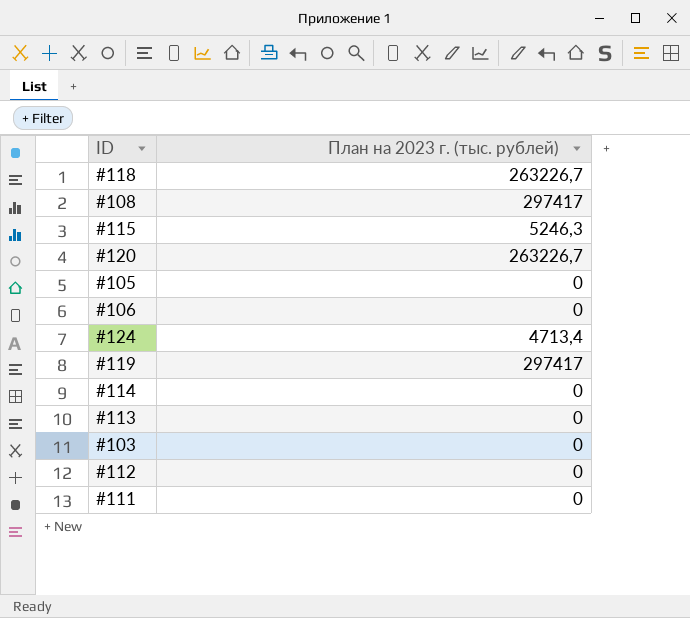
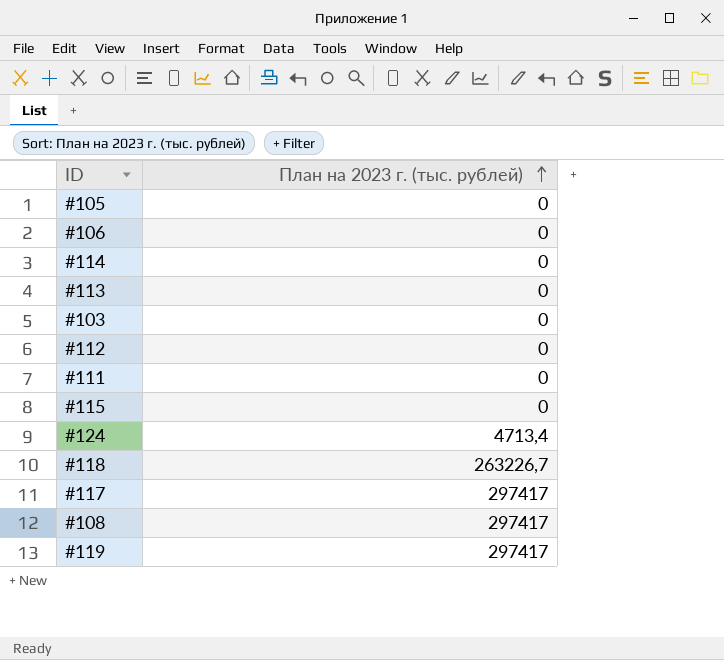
row order: none -> План на 2023 г. (тыс. рублей) ascending
row #120: 263226,7 -> none
#115 | План на 2023 г. (тыс. рублей): 5246,3 -> 0
row #117: none -> 297417

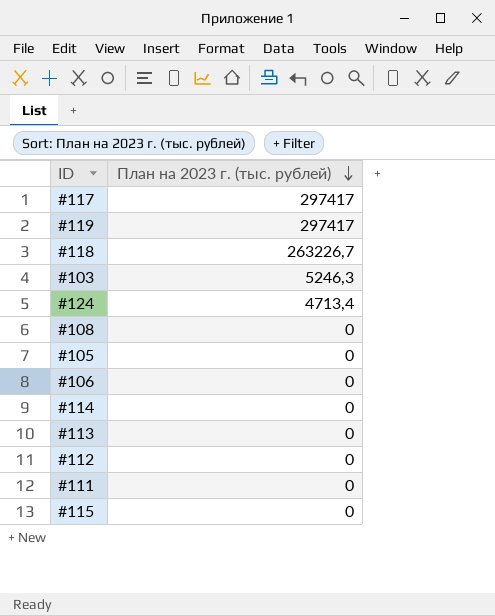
row order: План на 2023 г. (тыс. рублей) ascending -> План на 2023 г. (тыс. рублей) descending
#103 | План на 2023 г. (тыс. рублей): 0 -> 5246,3
#108 | План на 2023 г. (тыс. рублей): 297417 -> 0

